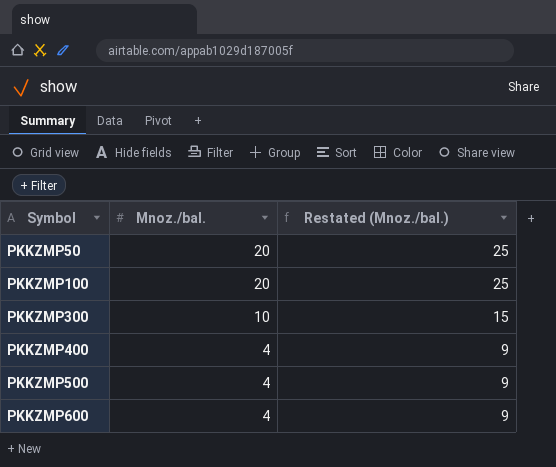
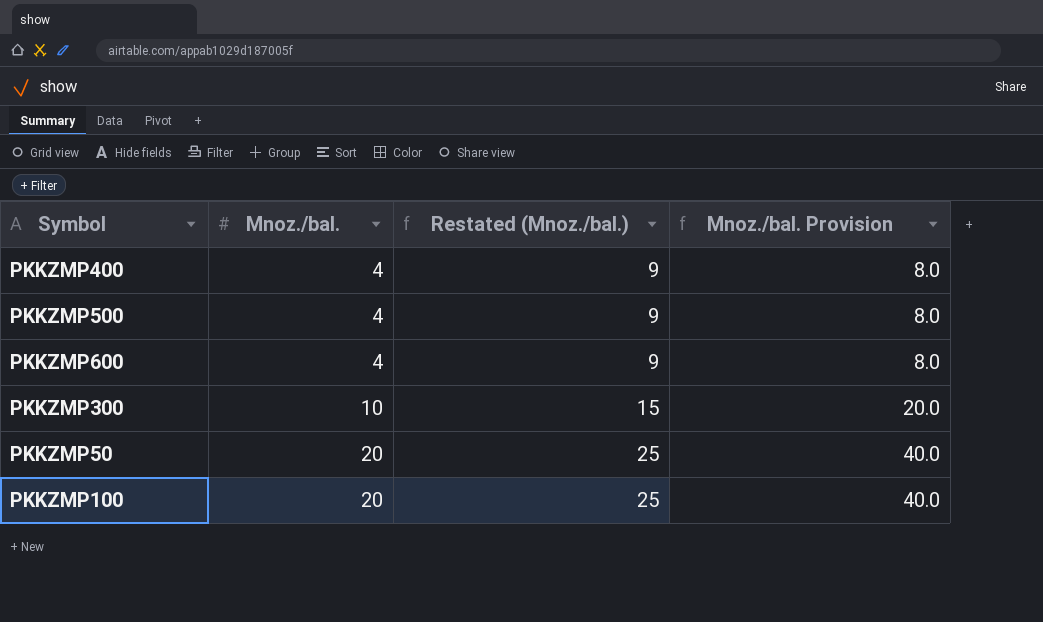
row order: Symbol ascending -> Mnoz./bal. ascending
column Mnoz./bal. Provision | formula: none -> [Mnoz./bal.] * 2

